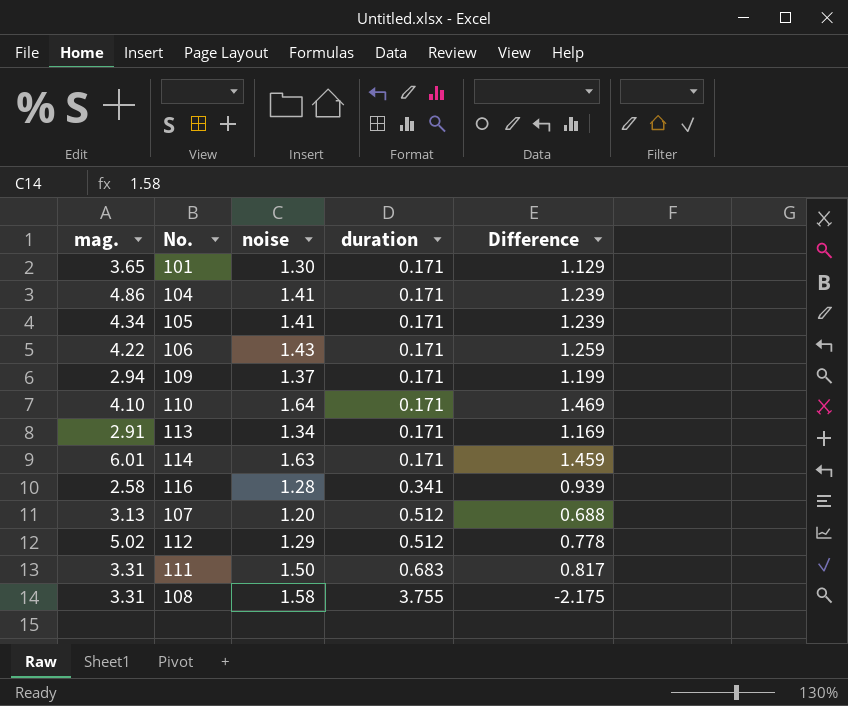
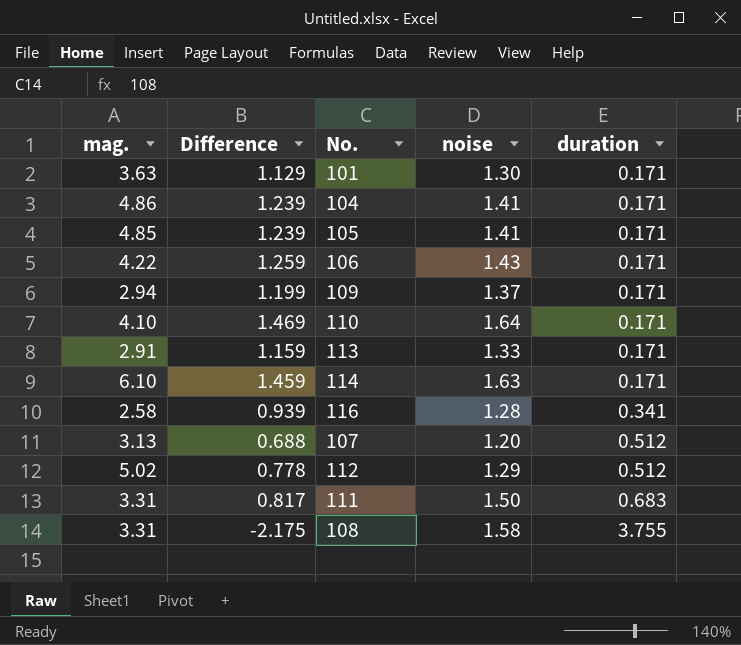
column Difference | position: 5 -> 2
101 | mag.: 3.65 -> 3.63
105 | mag.: 4.34 -> 4.85
113 | Difference: 1.169 -> 1.159
113 | noise: 1.34 -> 1.33
114 | mag.: 6.01 -> 6.10

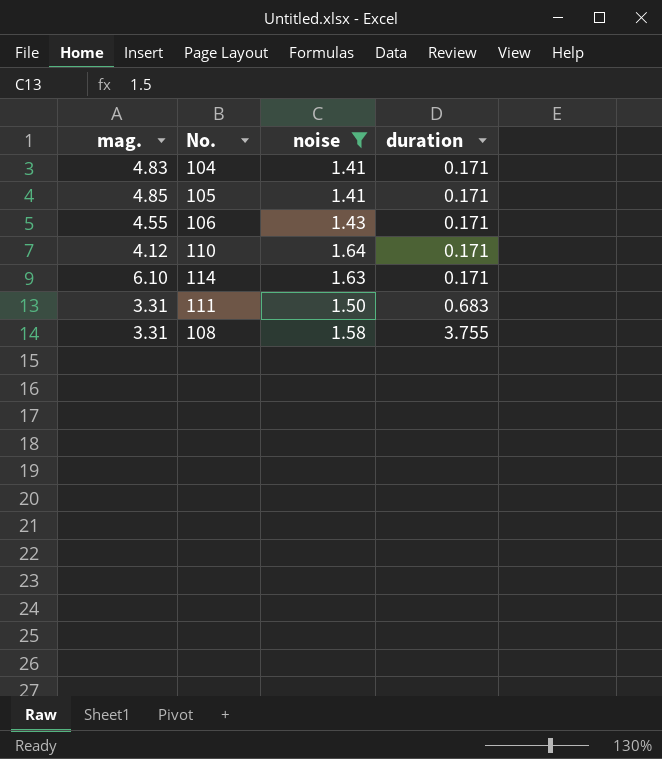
filter: none -> noise >= 1.41
column Difference | formula: [noise] - [duration] -> none
104 | mag.: 4.86 -> 4.83
106 | mag.: 4.22 -> 4.55
110 | mag.: 4.10 -> 4.12

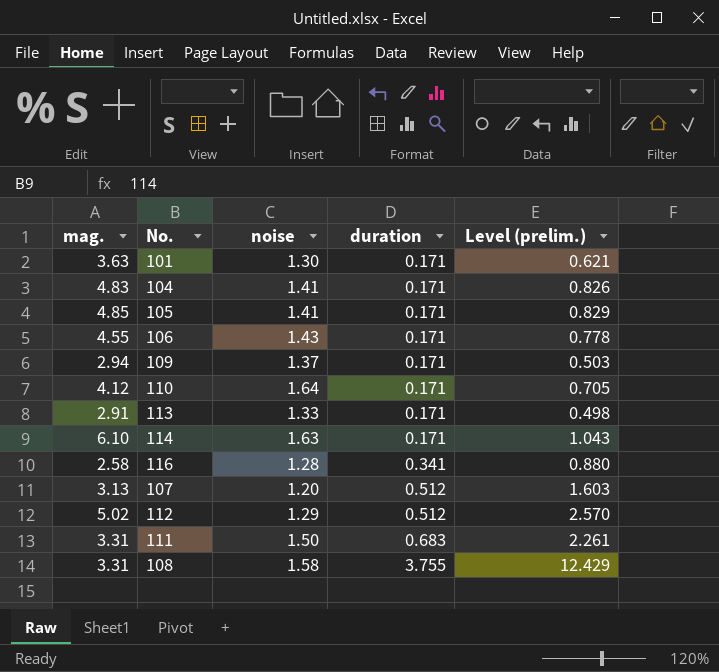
filter: noise >= 1.41 -> none
column Level (prelim.) | formula: none -> [mag.] * [duration]

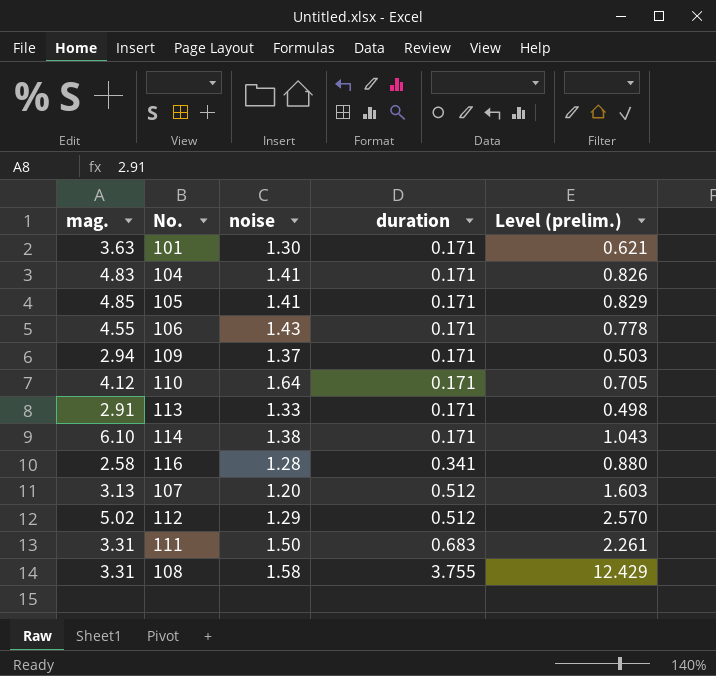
114 | noise: 1.63 -> 1.38

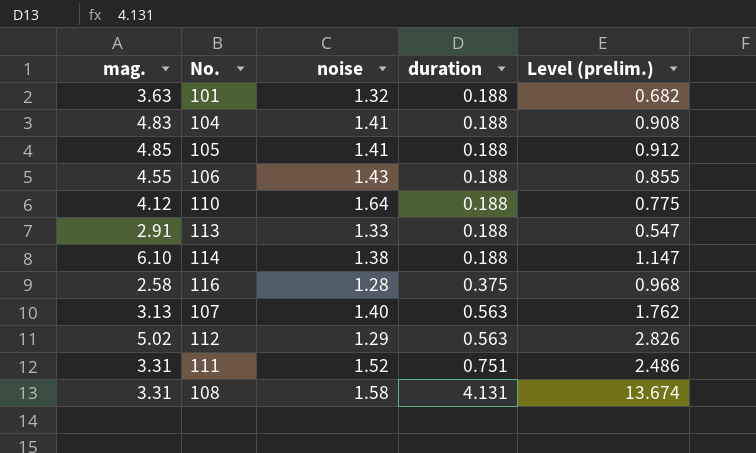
row 109: 2.94 | 1.37 | 0.171 | 0.503 -> none
101 | noise: 1.30 -> 1.32
101 | duration: 0.171 -> 0.188
101 | Level (prelim.): 0.621 -> 0.682
104 | duration: 0.171 -> 0.188
104 | Level (prelim.): 0.826 -> 0.908
105 | duration: 0.171 -> 0.188
105 | Level (prelim.): 0.829 -> 0.912
106 | duration: 0.171 -> 0.188
106 | Level (prelim.): 0.778 -> 0.855
110 | duration: 0.171 -> 0.188
110 | Level (prelim.): 0.705 -> 0.775
113 | duration: 0.171 -> 0.188
113 | Level (prelim.): 0.498 -> 0.547
114 | duration: 0.171 -> 0.188
114 | Level (prelim.): 1.043 -> 1.147
116 | duration: 0.341 -> 0.375
116 | Level (prelim.): 0.880 -> 0.968
107 | noise: 1.20 -> 1.40
107 | duration: 0.512 -> 0.563
107 | Level (prelim.): 1.603 -> 1.762
112 | duration: 0.512 -> 0.563
112 | Level (prelim.): 2.570 -> 2.826
111 | noise: 1.50 -> 1.52
111 | duration: 0.683 -> 0.751
111 | Level (prelim.): 2.261 -> 2.486
108 | duration: 3.755 -> 4.131
108 | Level (prelim.): 12.429 -> 13.674

